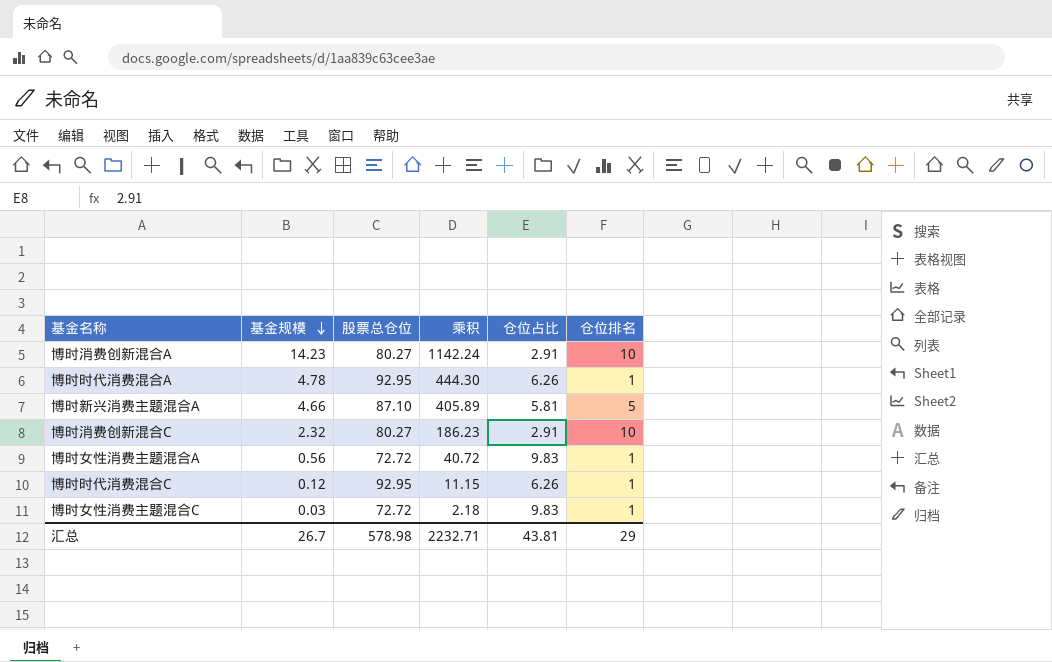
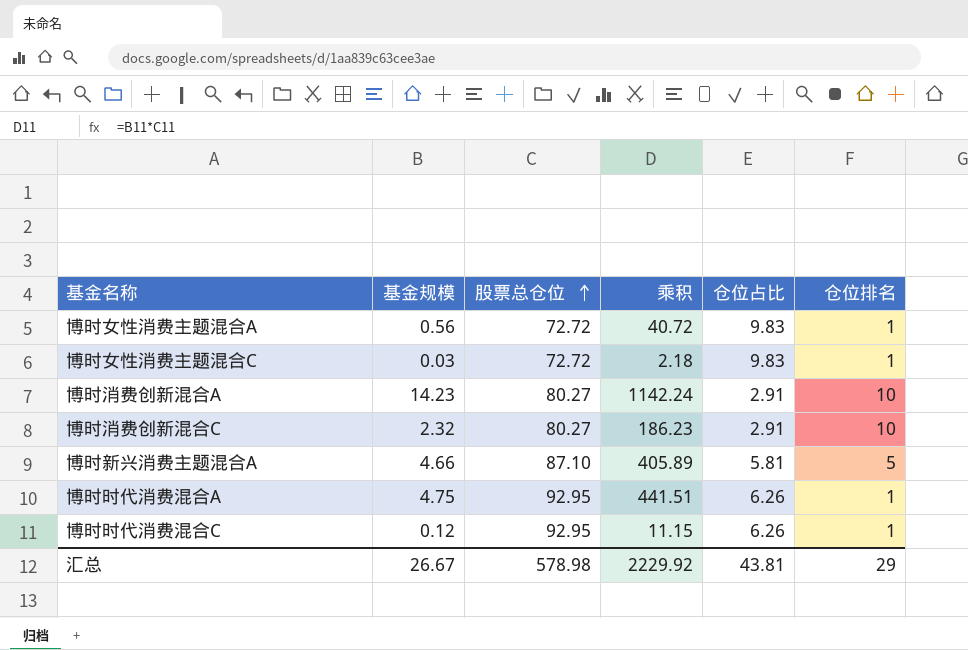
row order: 基金规模 descending -> 股票总仓位 ascending
博时时代消费混合A | 基金规模: 4.78 -> 4.75
博时时代消费混合A | 乘积: 444.30 -> 441.51
汇总 | 基金规模: 26.7 -> 26.67
汇总 | 乘积: 2232.71 -> 2229.92

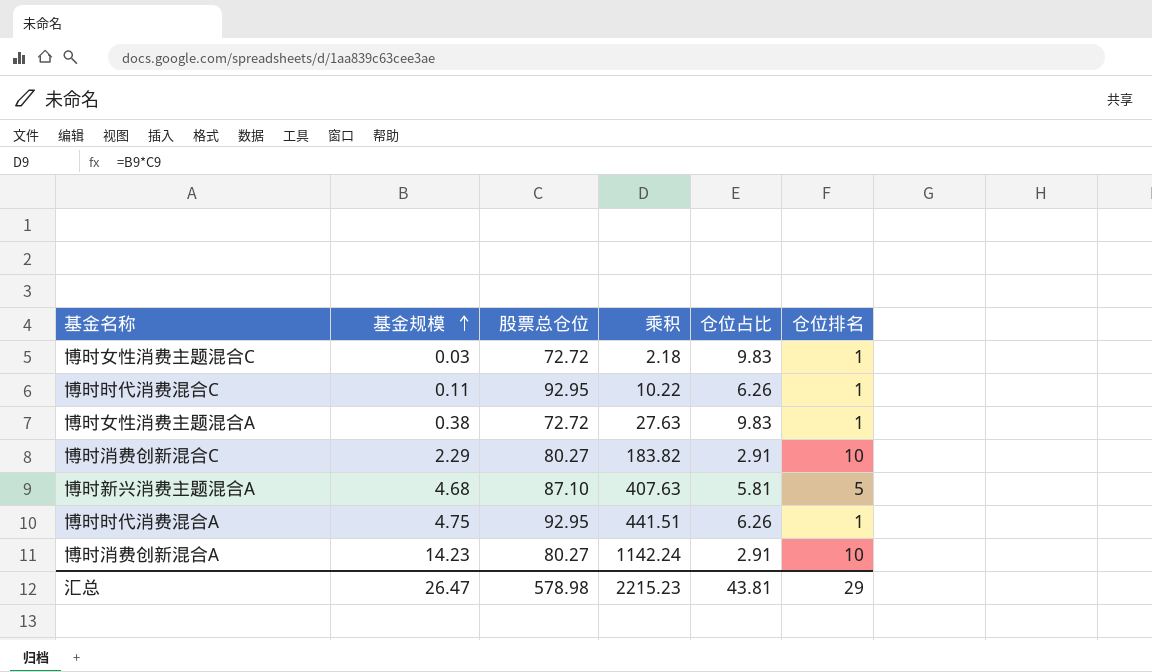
row order: 股票总仓位 ascending -> 基金规模 ascending
博时时代消费混合C | 基金规模: 0.12 -> 0.11
博时时代消费混合C | 乘积: 11.15 -> 10.22
博时女性消费主题混合A | 基金规模: 0.56 -> 0.38
博时女性消费主题混合A | 乘积: 40.72 -> 27.63
博时消费创新混合C | 基金规模: 2.32 -> 2.29
博时消费创新混合C | 乘积: 186.23 -> 183.82
博时新兴消费主题混合A | 基金规模: 4.66 -> 4.68
博时新兴消费主题混合A | 乘积: 405.89 -> 407.63
汇总 | 基金规模: 26.67 -> 26.47
汇总 | 乘积: 2229.92 -> 2215.23

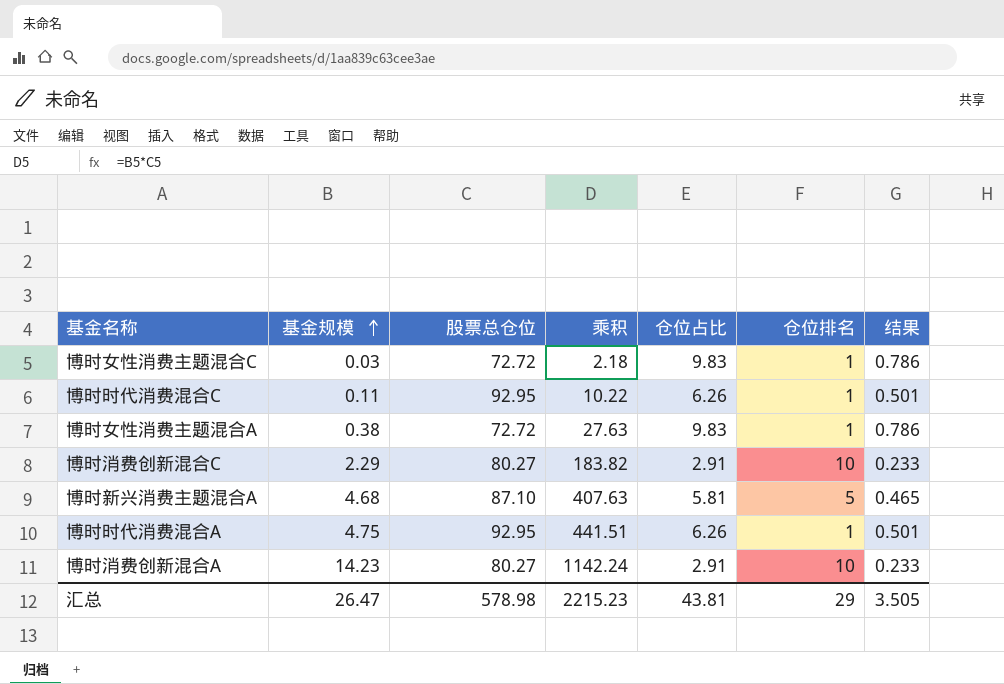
column 结果 | formula: none -> [仓位占比] * 0.08

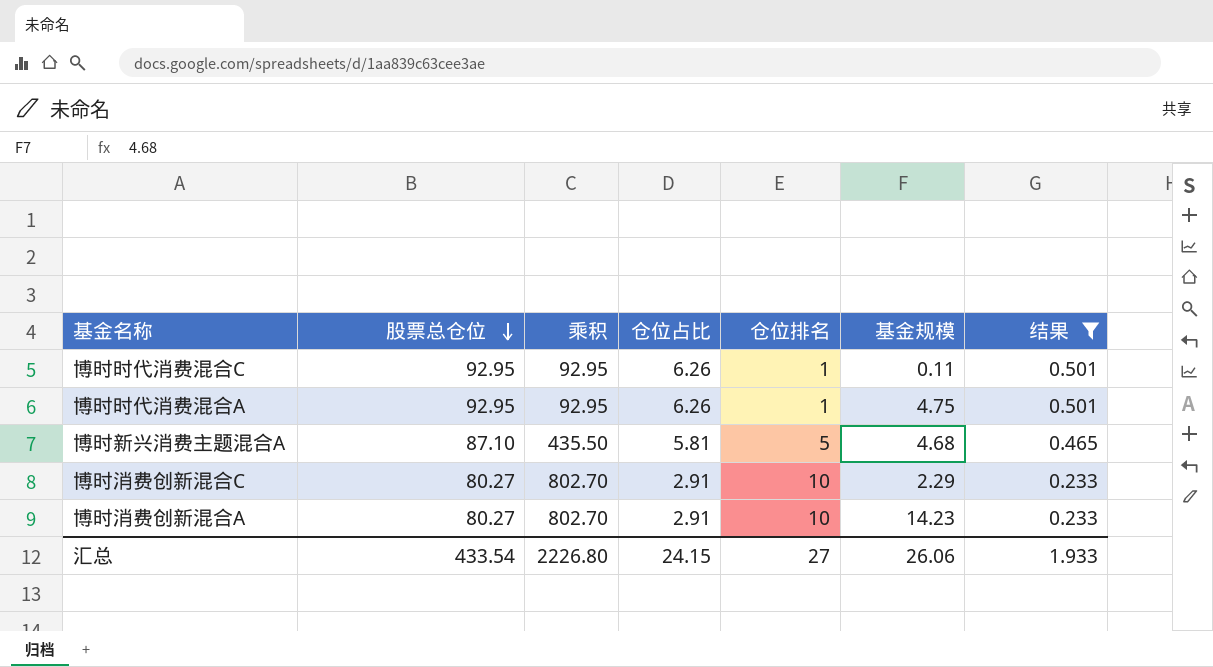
filter: none -> 结果 != 0.786
row order: 基金规模 ascending -> 股票总仓位 descending
column 乘积 | formula: [基金规模] * [股票总仓位] -> [股票总仓位] * [仓位排名]
column 基金规模 | position: 2 -> 6
汇总 | 股票总仓位: 578.98 -> 433.54
汇总 | 乘积: 2215.23 -> 2226.80
汇总 | 仓位占比: 43.81 -> 24.15
汇总 | 仓位排名: 29 -> 27
汇总 | 基金规模: 26.47 -> 26.06
汇总 | 结果: 3.505 -> 1.933

